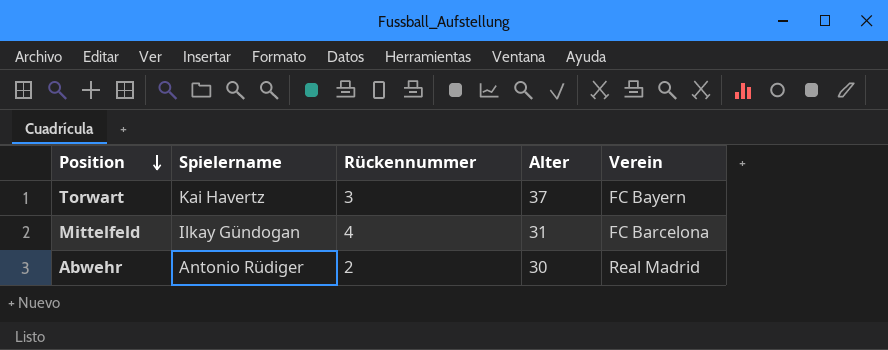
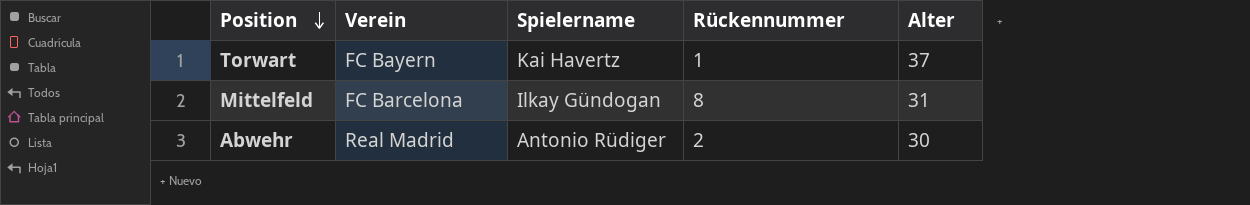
column Verein | position: 5 -> 2
Torwart | Rückennummer: 3 -> 1
Mittelfeld | Rückennummer: 4 -> 8

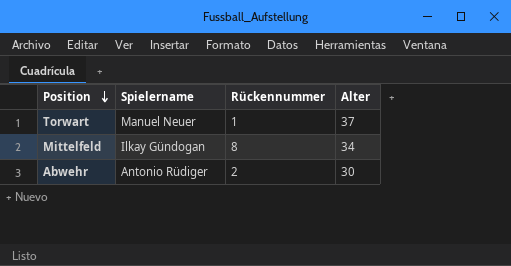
column Verein | position: 2 -> none
Torwart | Spielername: Kai Havertz -> Manuel Neuer
Mittelfeld | Alter: 31 -> 34

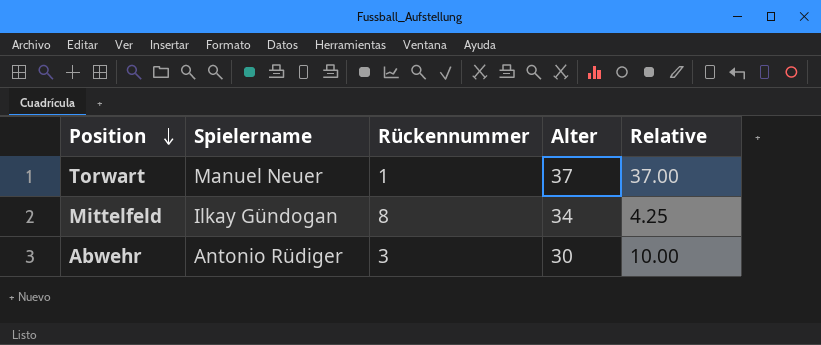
column Relative | formula: none -> [Alter] / [Rückennummer]
Abwehr | Rückennummer: 2 -> 3

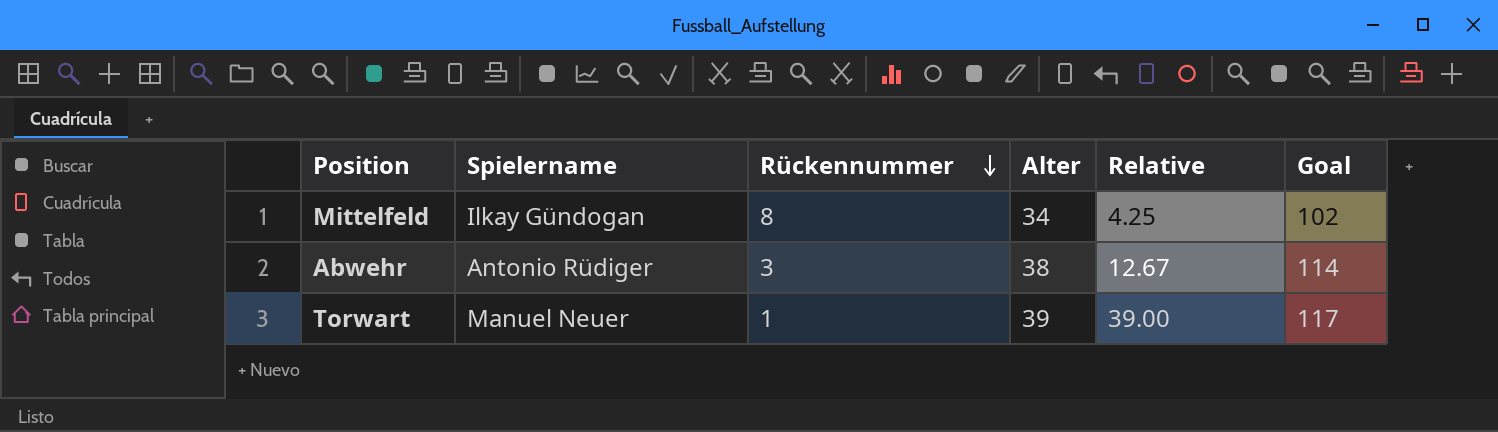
row order: Position descending -> Rückennummer descending
column Goal | formula: none -> [Alter] * 3
Abwehr | Alter: 30 -> 38
Abwehr | Relative: 10.00 -> 12.67
Torwart | Alter: 37 -> 39
Torwart | Relative: 37.00 -> 39.00

